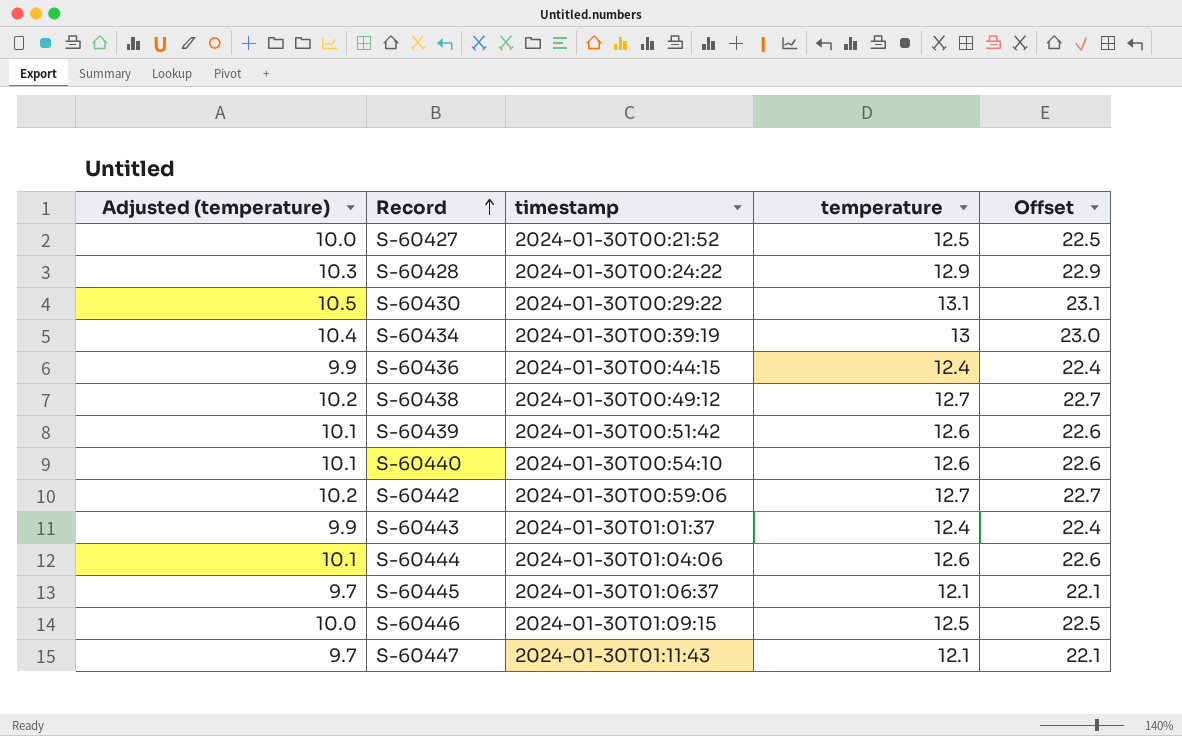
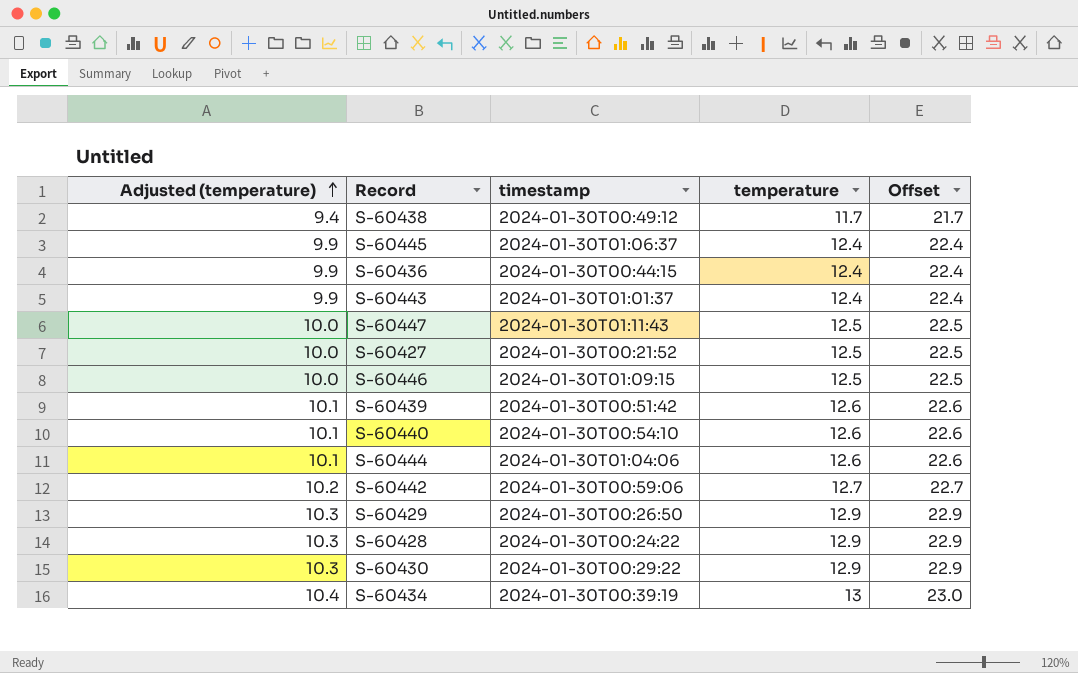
row order: Record ascending -> Adjusted (temperature) ascending
S-60438 | Adjusted (temperature): 10.2 -> 9.4
S-60438 | temperature: 12.7 -> 11.7
S-60438 | Offset: 22.7 -> 21.7
S-60445 | Adjusted (temperature): 9.7 -> 9.9
S-60445 | temperature: 12.1 -> 12.4
S-60445 | Offset: 22.1 -> 22.4
S-60447 | Adjusted (temperature): 9.7 -> 10.0
S-60447 | temperature: 12.1 -> 12.5
S-60447 | Offset: 22.1 -> 22.5
row S-60429: none -> 10.3 | 2024-01-30T00:26:50 | 12.9 | 22.9
S-60430 | Adjusted (temperature): 10.5 -> 10.3
S-60430 | temperature: 13.1 -> 12.9
S-60430 | Offset: 23.1 -> 22.9

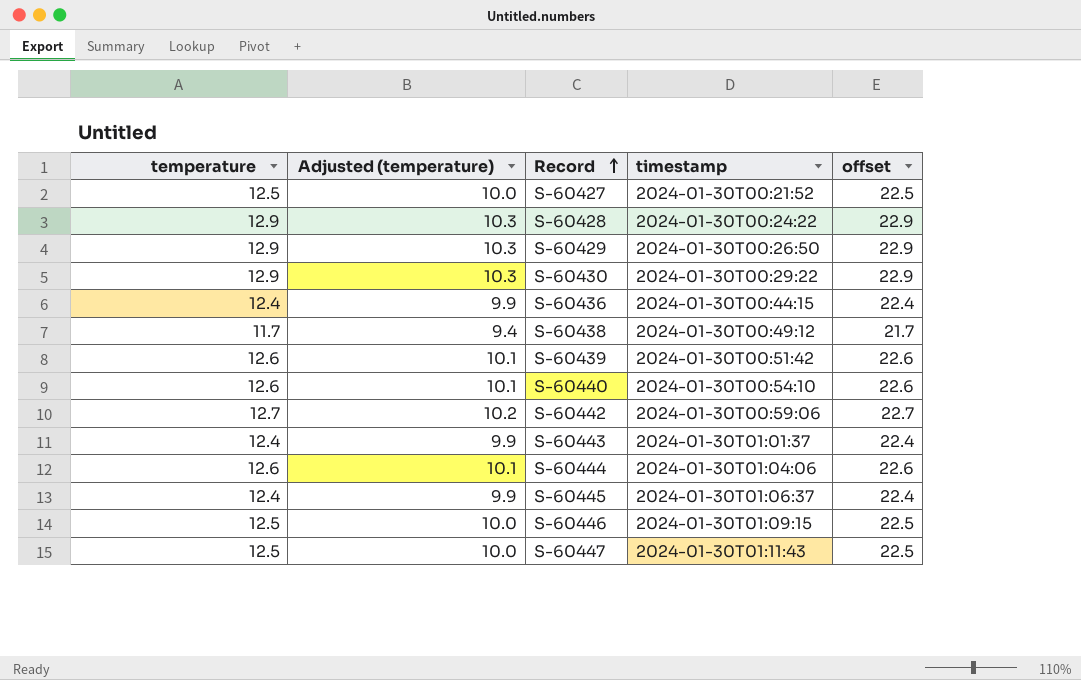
row order: Adjusted (temperature) ascending -> Record ascending
column temperature | position: 4 -> 1
column name: Offset -> offset
row S-60434: 10.4 | 2024-01-30T00:39:19 | 13 | 23.0 -> none

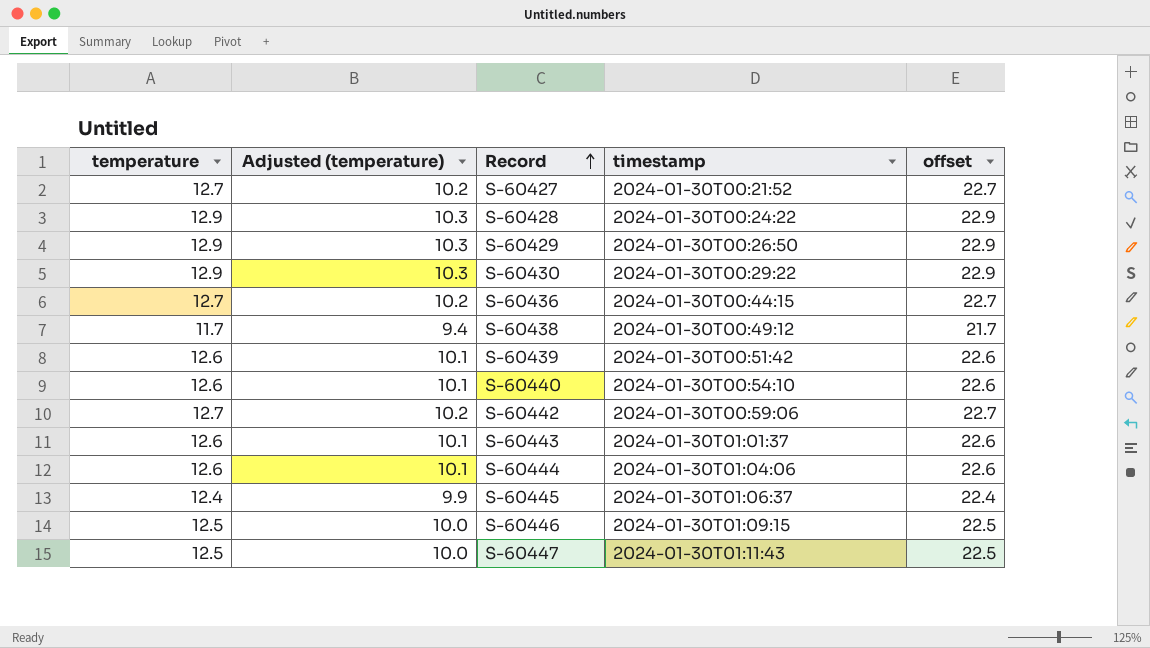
S-60427 | temperature: 12.5 -> 12.7
S-60427 | Adjusted (temperature): 10.0 -> 10.2
S-60427 | offset: 22.5 -> 22.7
S-60436 | temperature: 12.4 -> 12.7
S-60436 | Adjusted (temperature): 9.9 -> 10.2
S-60436 | offset: 22.4 -> 22.7
S-60443 | temperature: 12.4 -> 12.6
S-60443 | Adjusted (temperature): 9.9 -> 10.1
S-60443 | offset: 22.4 -> 22.6

